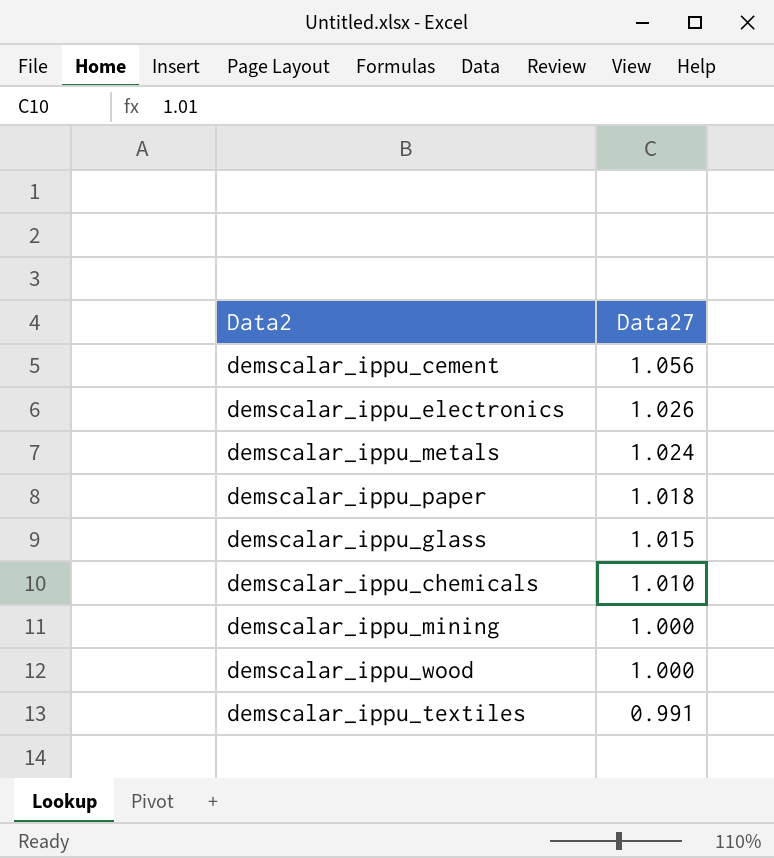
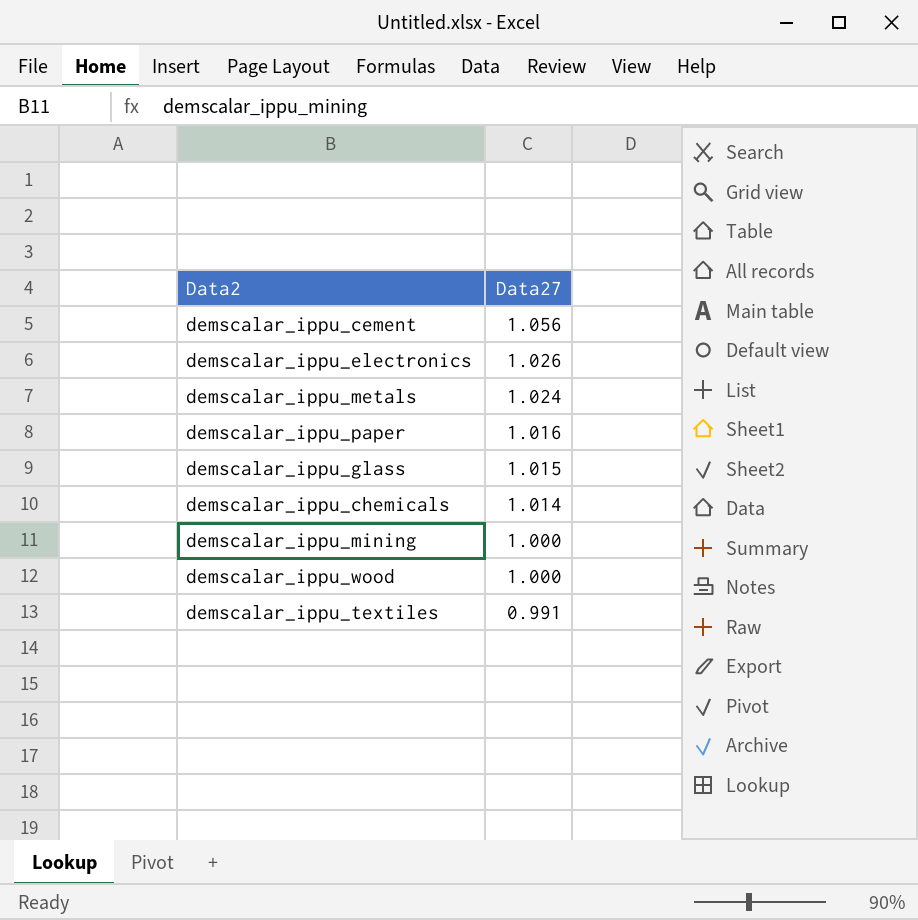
demscalar_ippu_paper | Data27: 1.018 -> 1.016
demscalar_ippu_chemicals | Data27: 1.010 -> 1.014

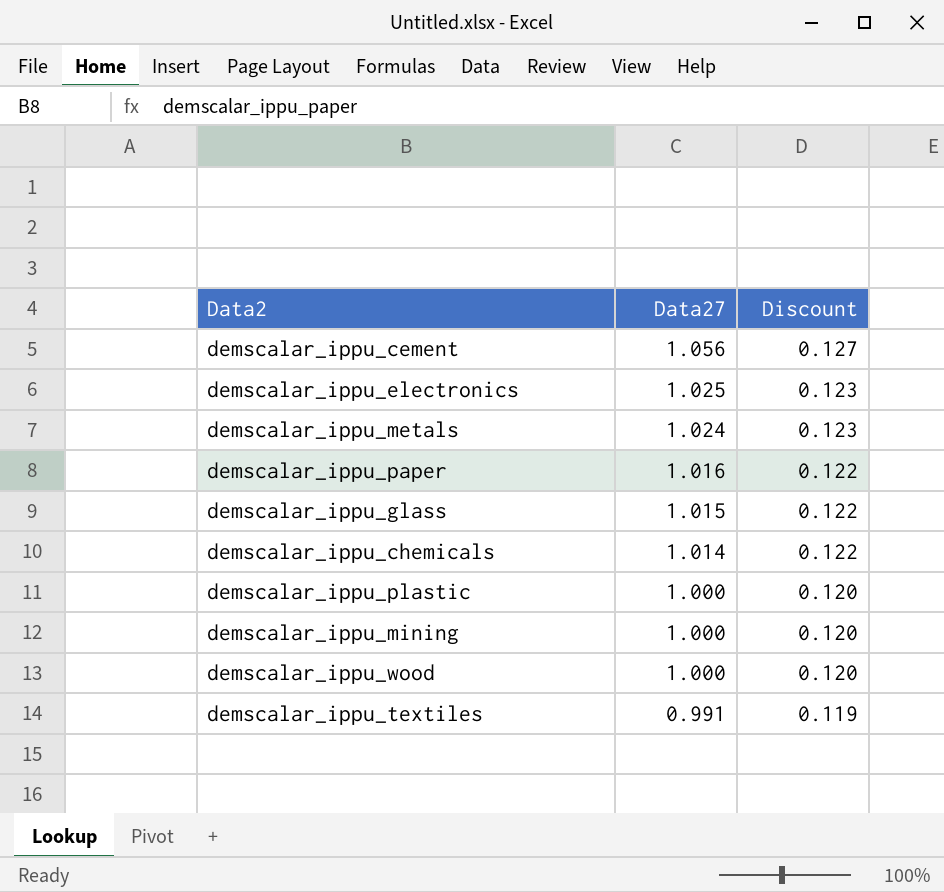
column Discount | formula: none -> [Data27] * 0.12
demscalar_ippu_electronics | Data27: 1.026 -> 1.025
row demscalar_ippu_plastic: none -> 1.000 | 0.120

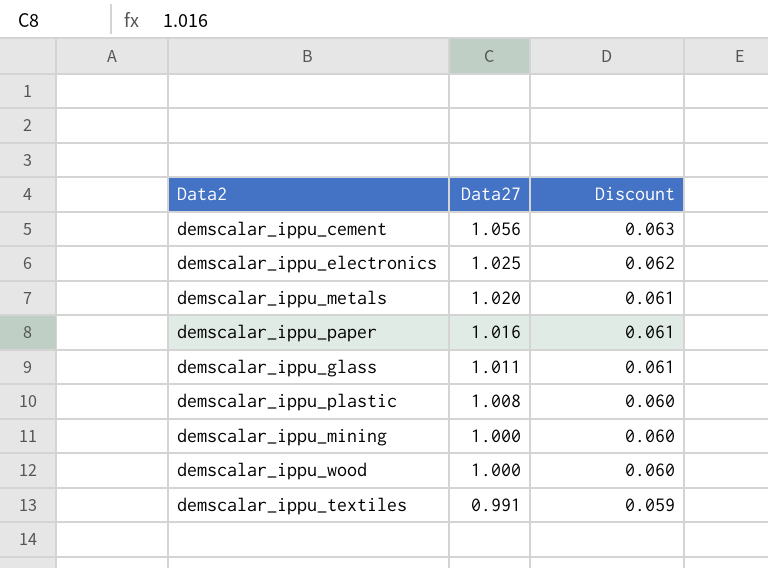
column Discount | formula: [Data27] * 0.12 -> [Data27] * 0.06
row demscalar_ippu_chemicals: 1.014 | 0.122 -> none
demscalar_ippu_metals | Data27: 1.024 -> 1.020
demscalar_ippu_glass | Data27: 1.015 -> 1.011
demscalar_ippu_plastic | Data27: 1.000 -> 1.008

